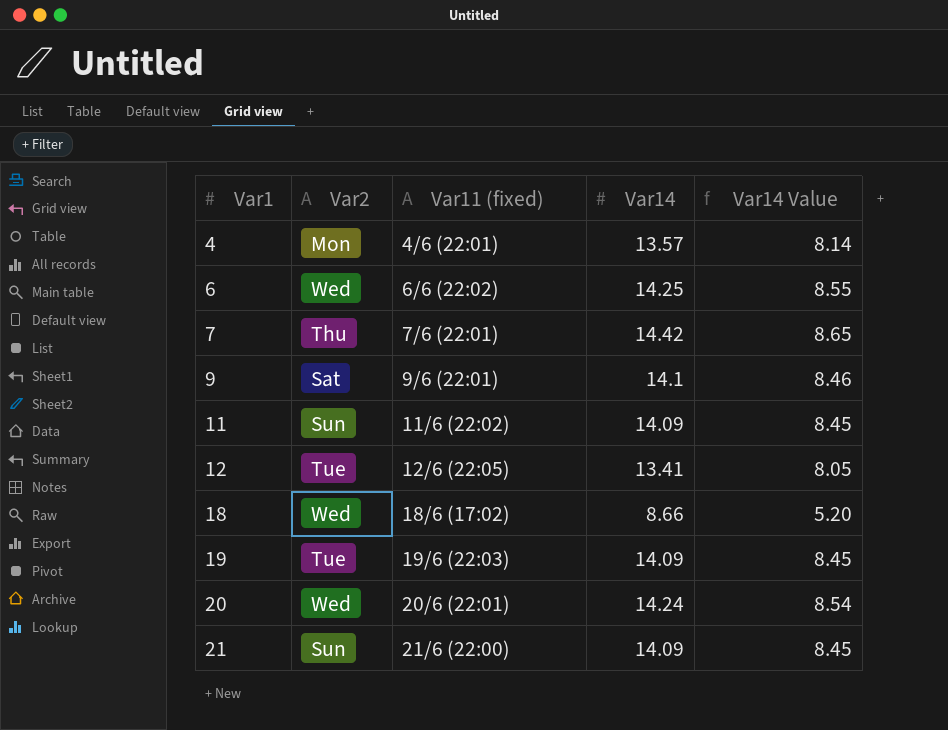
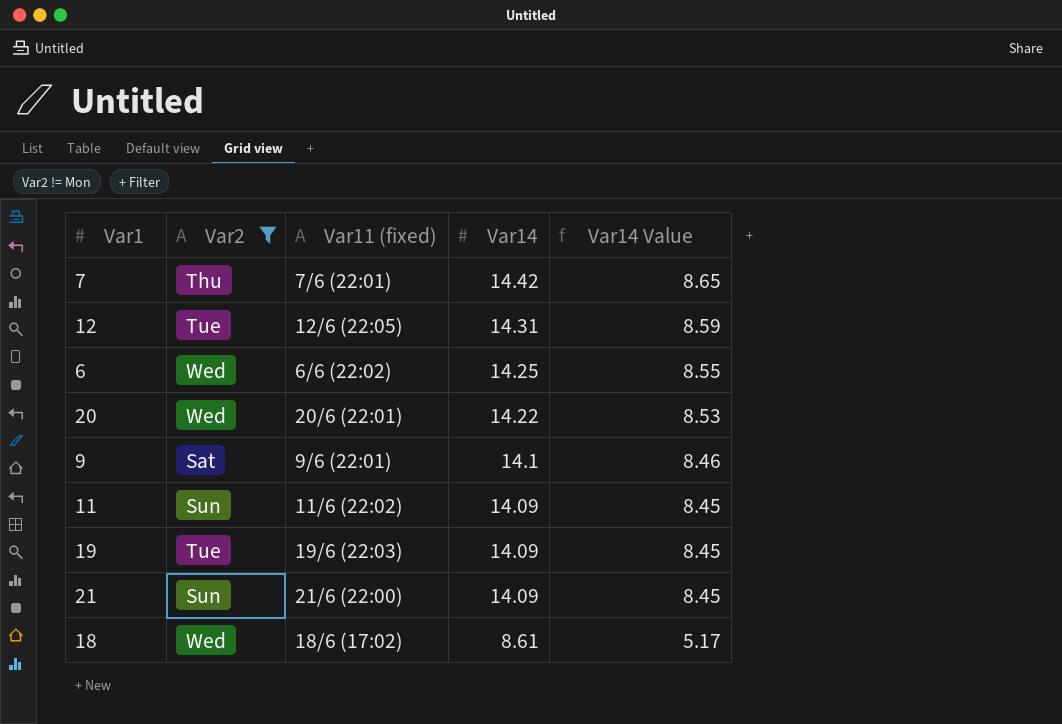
filter: none -> Var2 != Mon
row order: Var1 ascending -> Var14 descending
12 | Var14: 13.41 -> 14.31
12 | Var14 Value: 8.05 -> 8.59
20 | Var14: 14.24 -> 14.22
20 | Var14 Value: 8.54 -> 8.53
18 | Var14: 8.66 -> 8.61
18 | Var14 Value: 5.20 -> 5.17

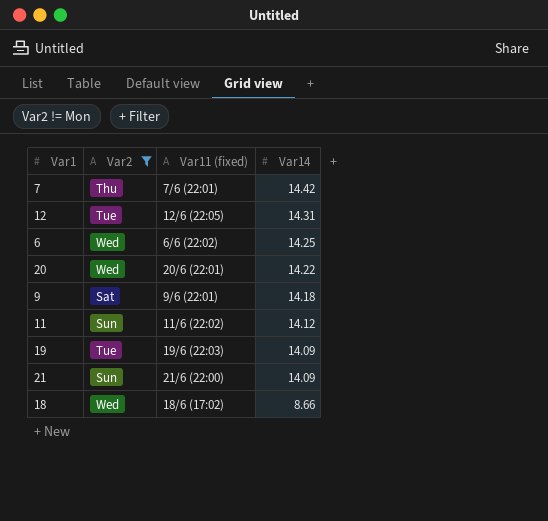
column Var14 Value | formula: [Var14] * 0.6 -> none
9 | Var14: 14.1 -> 14.18
11 | Var14: 14.09 -> 14.12
18 | Var14: 8.61 -> 8.66

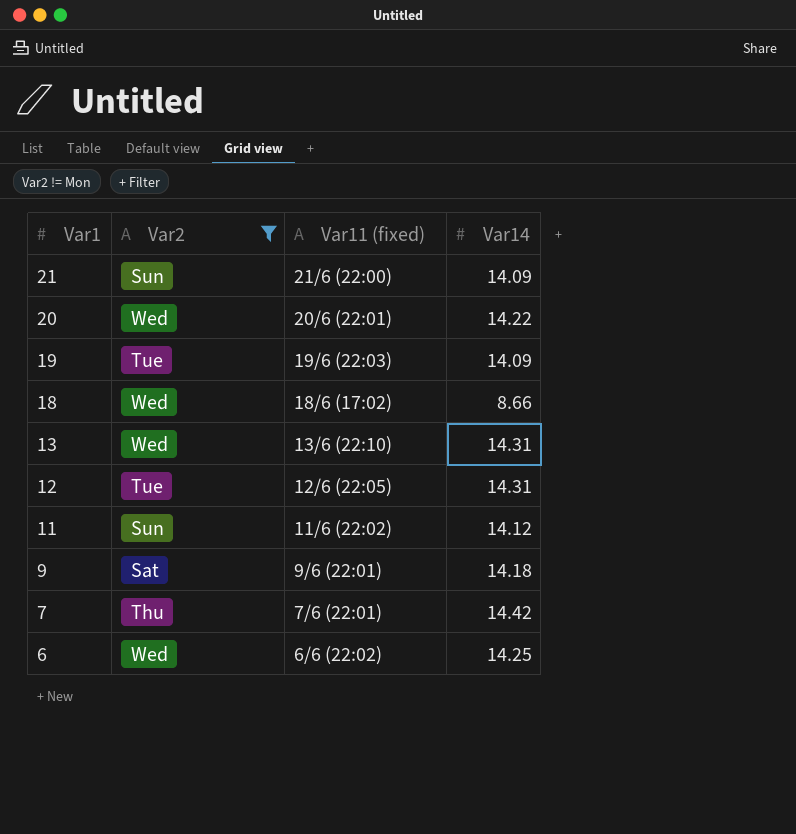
row order: Var14 descending -> Var1 descending
row 13: none -> Wed | 13/6 (22:10) | 14.31

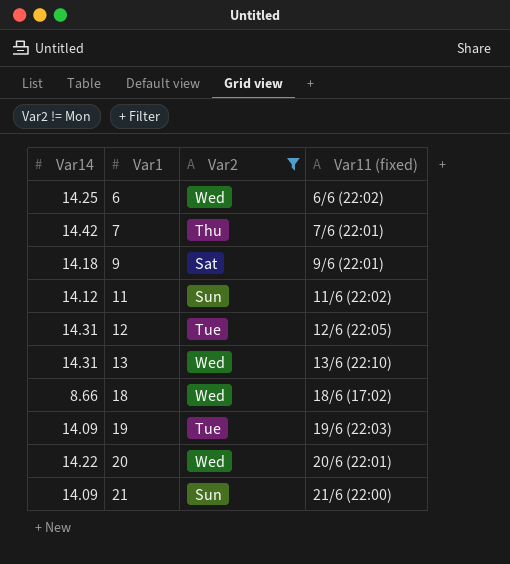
row order: Var1 descending -> Var1 ascending
column Var14 | position: 4 -> 1

